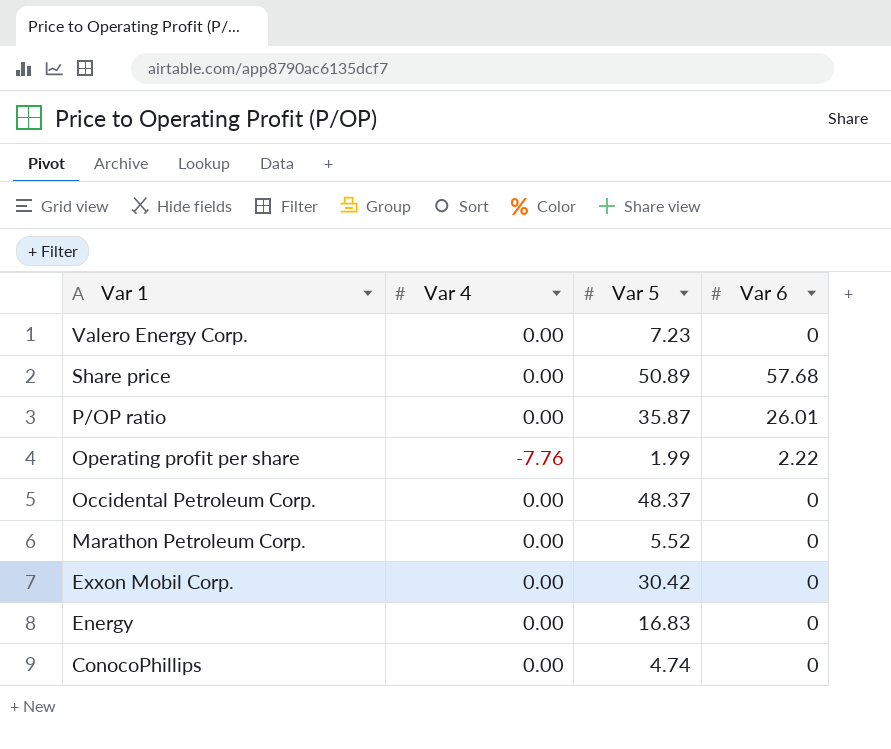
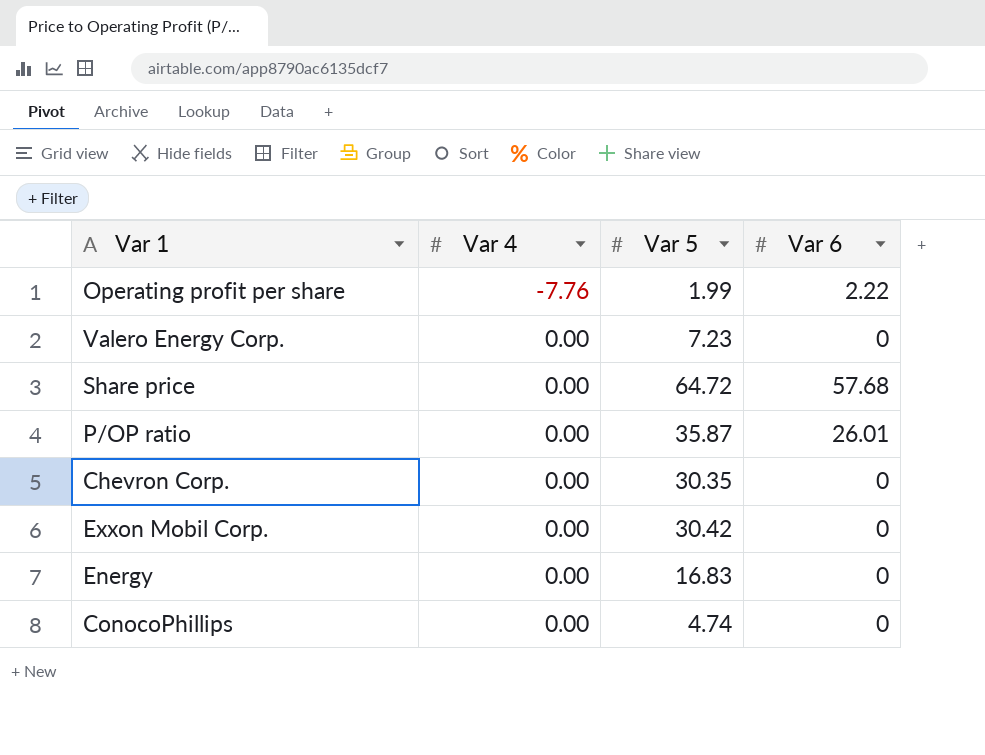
row order: Var 1 descending -> Var 4 ascending
row Occidental Petroleum Corp.: 0.00 | 48.37 | 0 -> none
row Marathon Petroleum Corp.: 0.00 | 5.52 | 0 -> none
Share price | Var 5: 50.89 -> 64.72
row Chevron Corp.: none -> 0.00 | 30.35 | 0

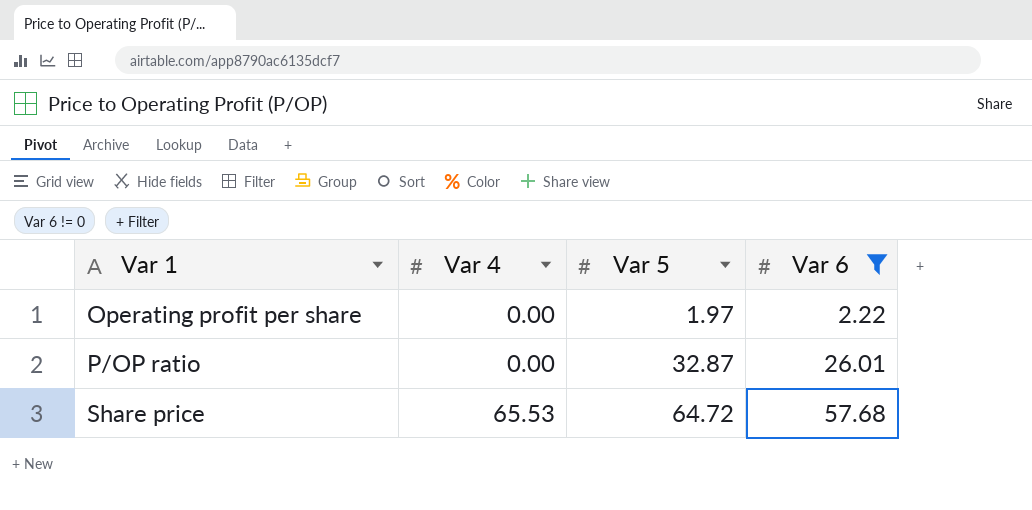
filter: none -> Var 6 != 0
row order: Var 4 ascending -> Var 1 ascending
Operating profit per share | Var 4: -7.76 -> 0.00
Operating profit per share | Var 5: 1.99 -> 1.97
P/OP ratio | Var 5: 35.87 -> 32.87
Share price | Var 4: 0.00 -> 65.53

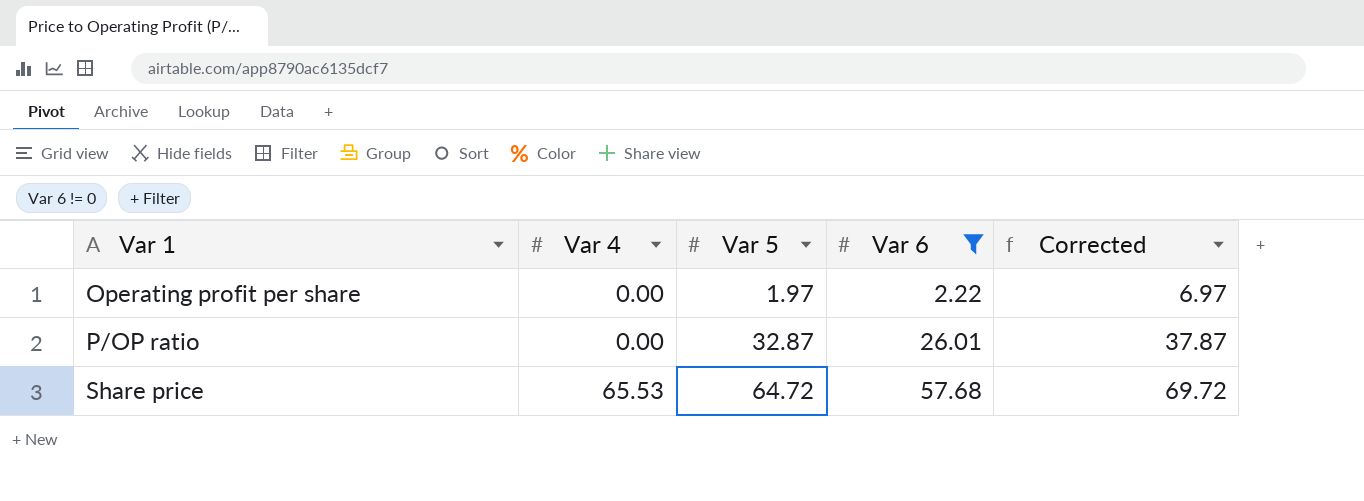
column Corrected | formula: none -> [Var 5] + 5

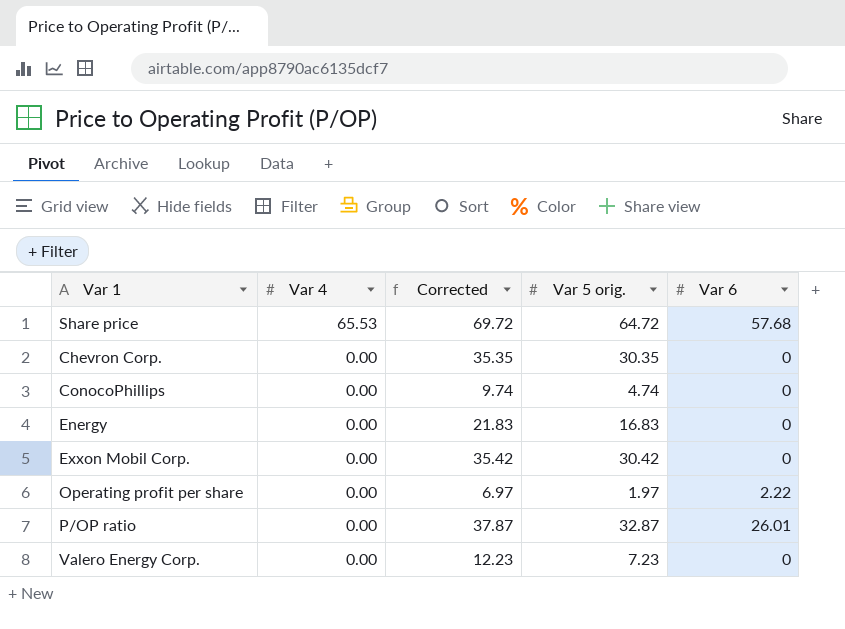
filter: Var 6 != 0 -> none
row order: Var 1 ascending -> Var 4 descending
column Corrected | position: 5 -> 3
column name: Var 5 -> Var 5 orig.

